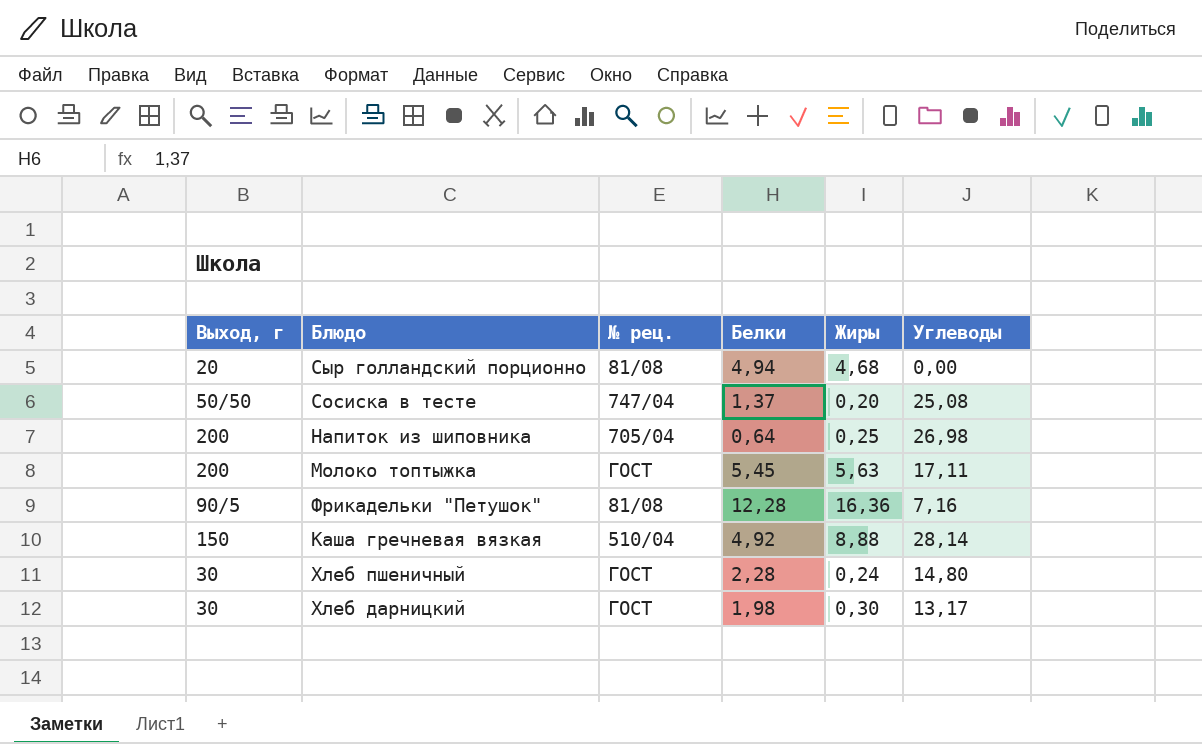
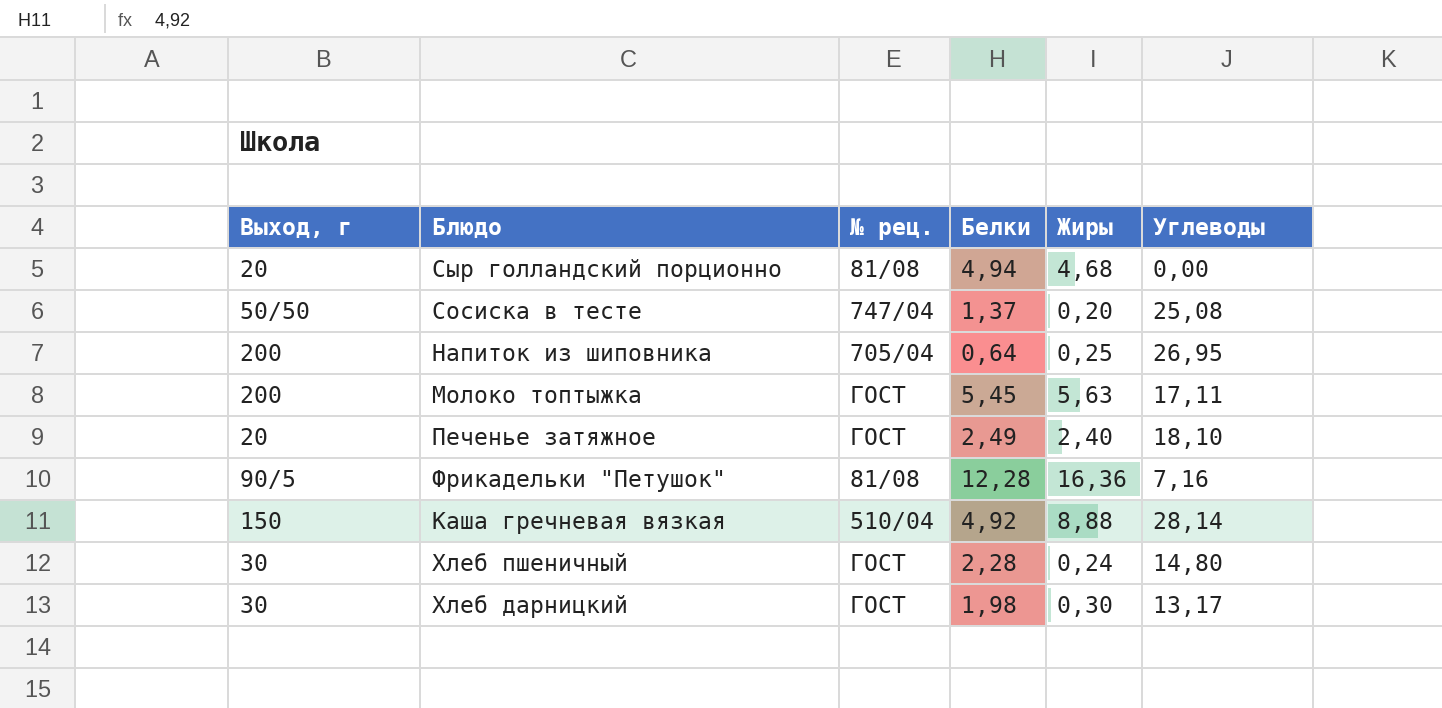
Напиток из шиповника | Углеводы: 26,98 -> 26,95
row Печенье затяжное: none -> 20 | ГОСТ | 2,49 | 2,40 | 18,10

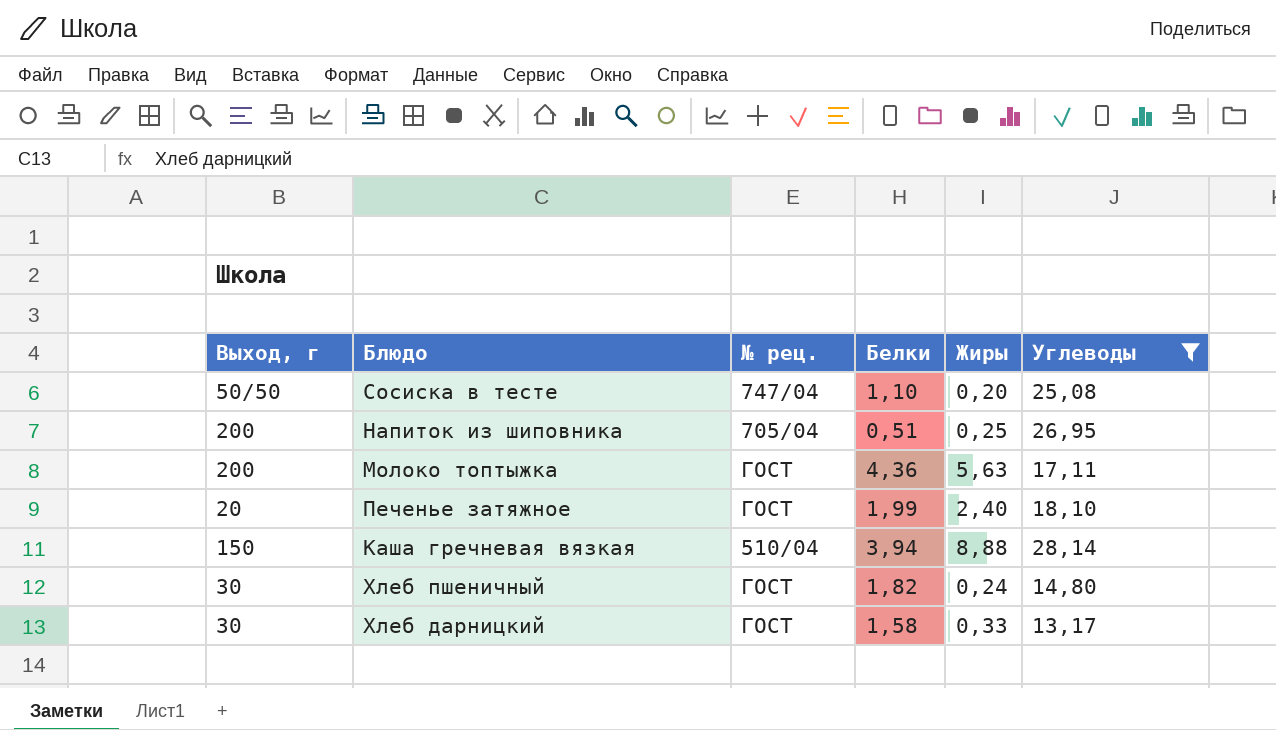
filter: none -> Углеводы >= 13,17
Сосиска в тесте | Белки: 1,37 -> 1,10
Напиток из шиповника | Белки: 0,64 -> 0,51
Молоко топтыжка | Белки: 5,45 -> 4,36
Печенье затяжное | Белки: 2,49 -> 1,99
Каша гречневая вязкая | Белки: 4,92 -> 3,94
Хлеб пшеничный | Белки: 2,28 -> 1,82
Хлеб дарницкий | Белки: 1,98 -> 1,58
Хлеб дарницкий | Жиры: 0,30 -> 0,33

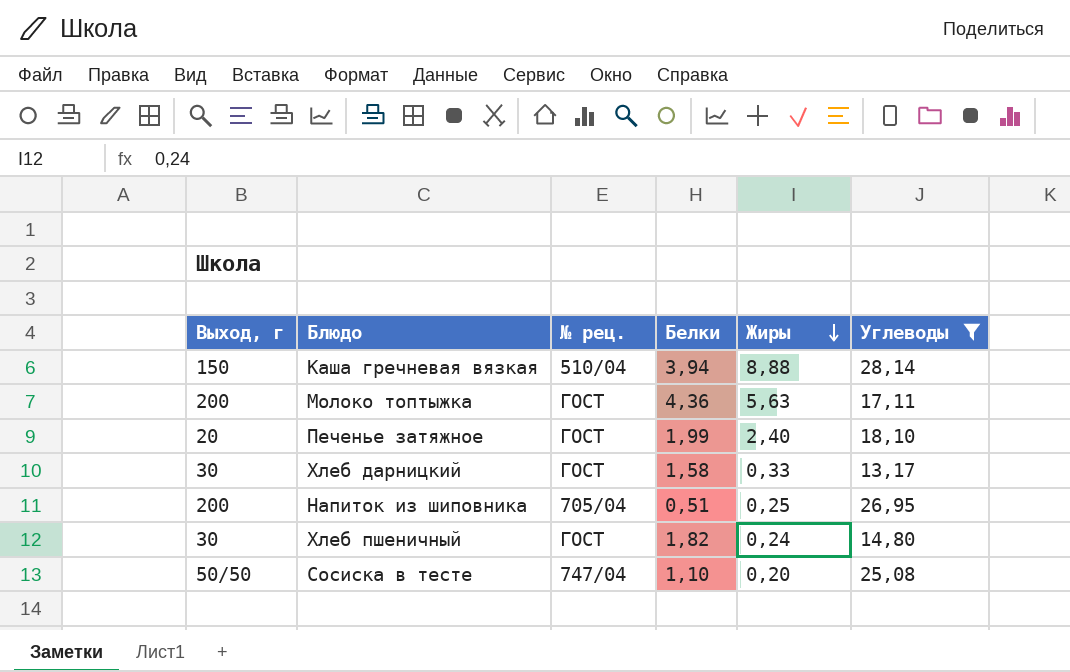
row order: none -> Жиры descending

